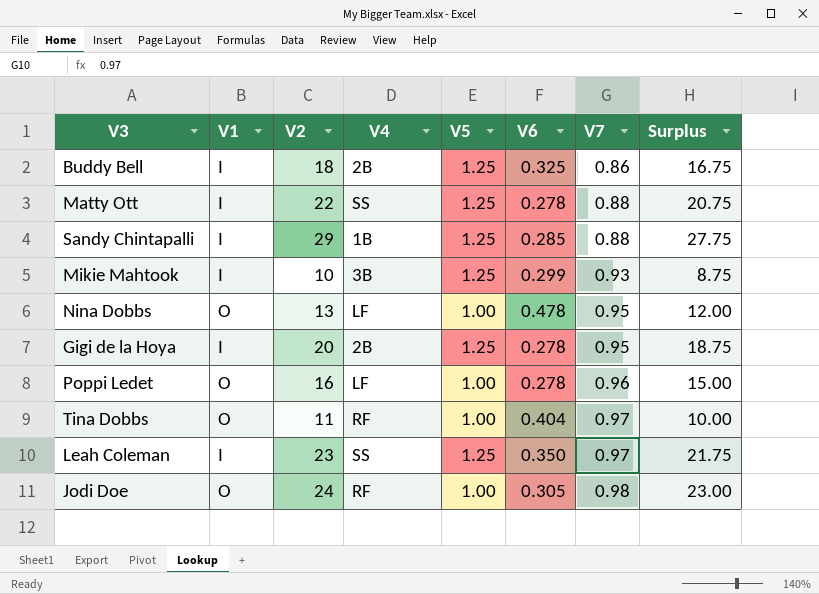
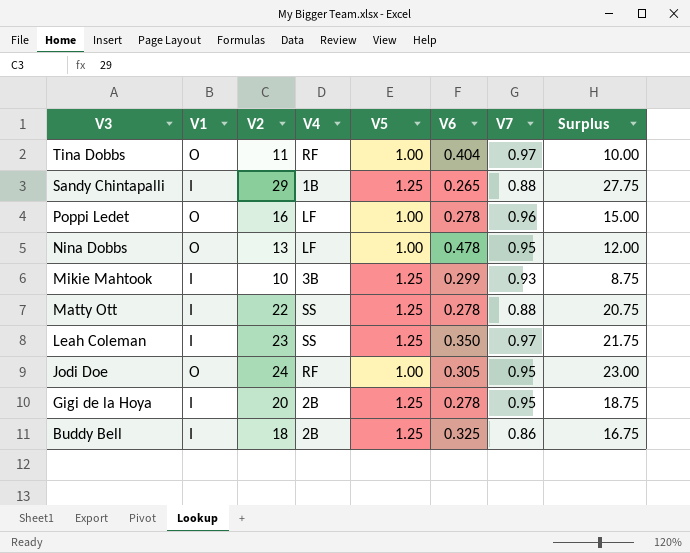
row order: V7 ascending -> V3 descending
Sandy Chintapalli | V6: 0.285 -> 0.265
Jodi Doe | V7: 0.98 -> 0.95

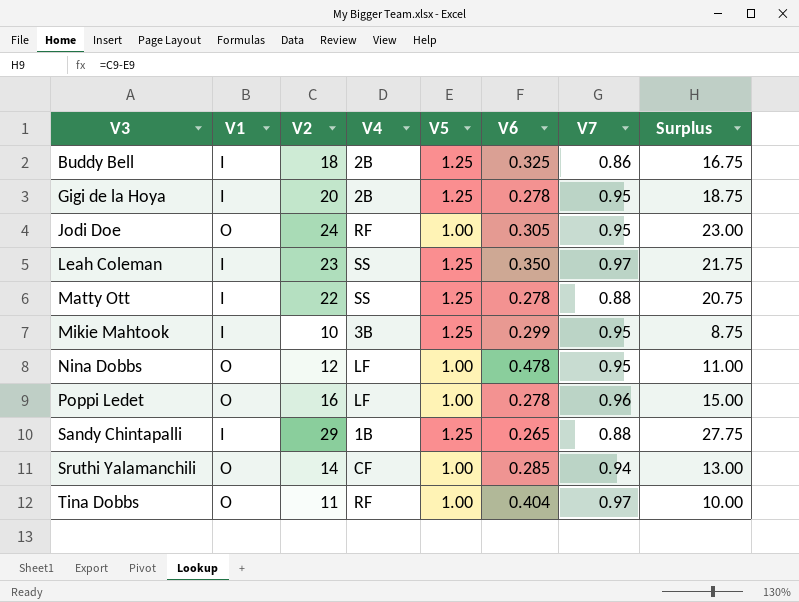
row order: V3 descending -> V3 ascending
Mikie Mahtook | V7: 0.93 -> 0.95
Nina Dobbs | V2: 13 -> 12
Nina Dobbs | Surplus: 12.00 -> 11.00
row Sruthi Yalamanchili: none -> O | 14 | CF | 1.00 | 0.285 | 0.94 | 13.00

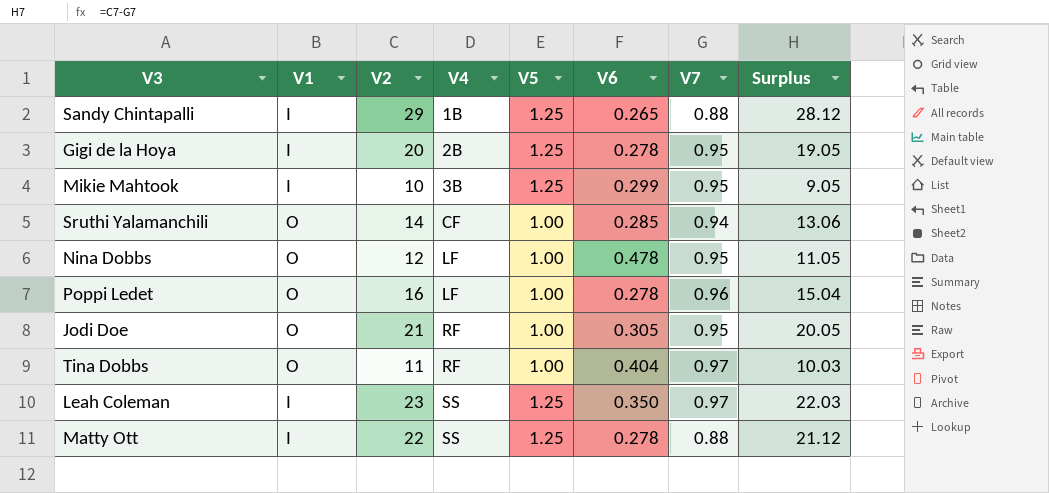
row order: V3 ascending -> V4 ascending
column Surplus | formula: [V2] - [V5] -> [V2] - [V7]
row Buddy Bell: I | 18 | 2B | 1.25 | 0.325 | 0.86 | 16.75 -> none
Jodi Doe | V2: 24 -> 21

